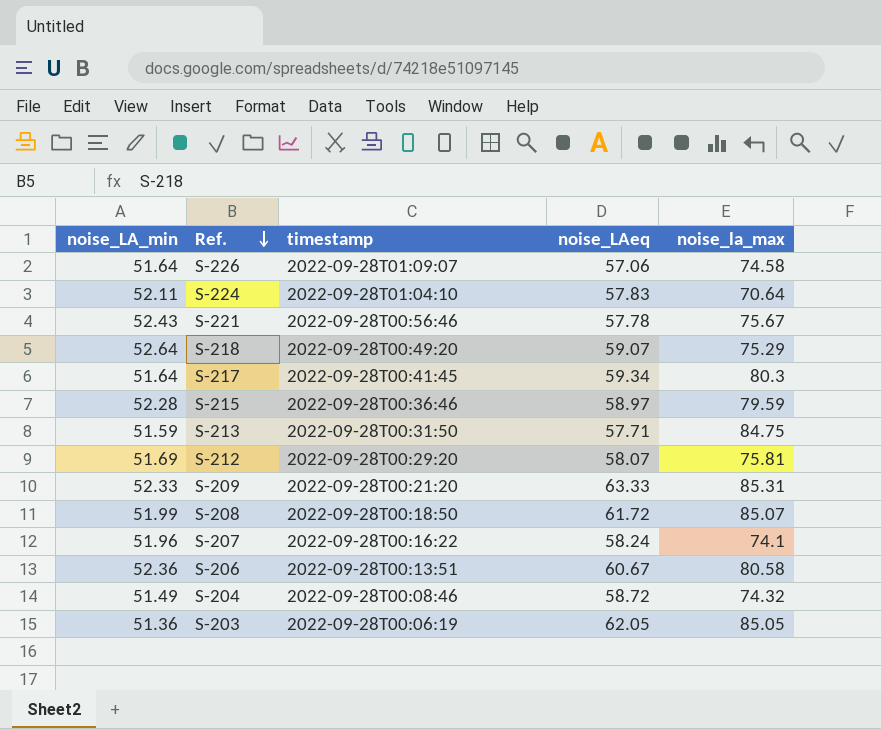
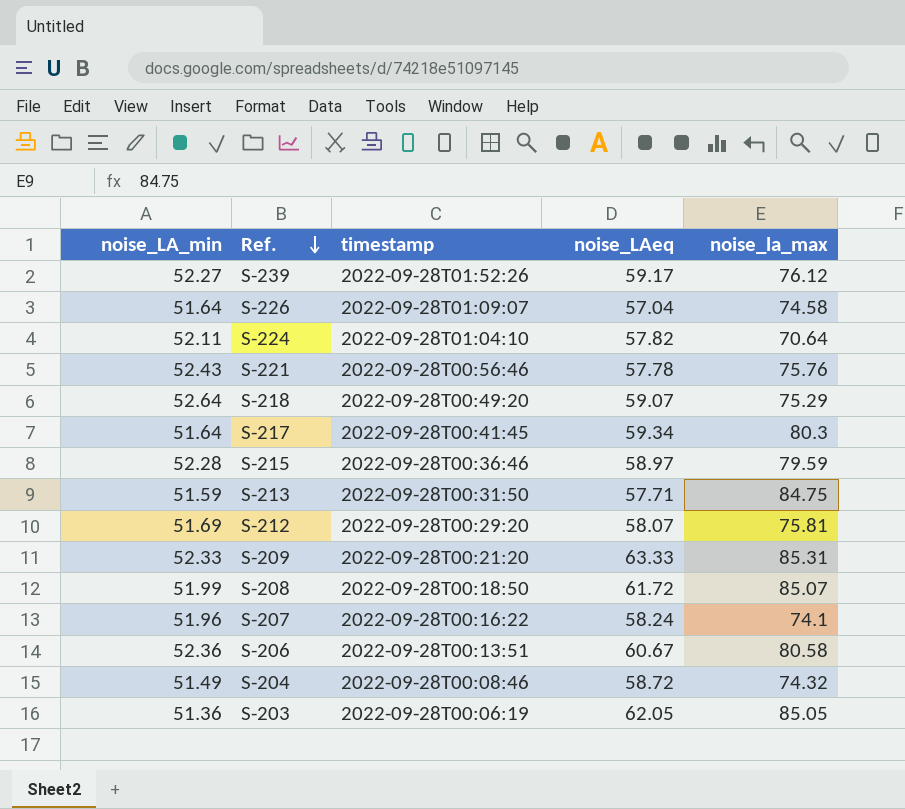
row S-239: none -> 52.27 | 2022-09-28T01:52:26 | 59.17 | 76.12
S-226 | noise_LAeq: 57.06 -> 57.04
S-224 | noise_LAeq: 57.83 -> 57.82
S-221 | noise_la_max: 75.67 -> 75.76

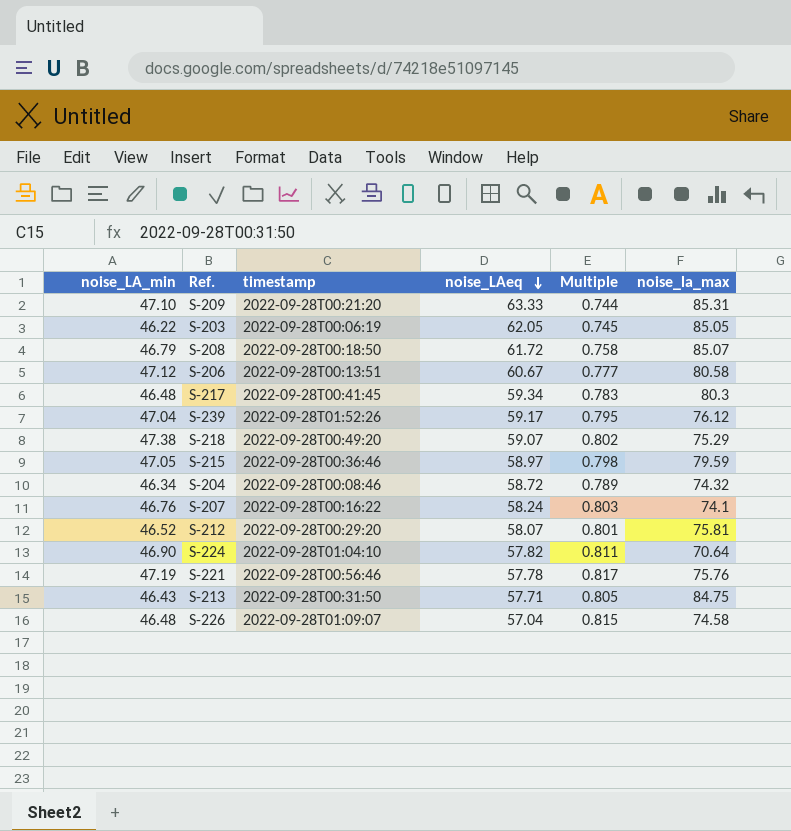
row order: Ref. descending -> noise_LAeq descending
column Multiple | formula: none -> [noise_LA_min] / [noise_LAeq]
S-209 | noise_LA_min: 52.33 -> 47.10
S-203 | noise_LA_min: 51.36 -> 46.22
S-208 | noise_LA_min: 51.99 -> 46.79
S-206 | noise_LA_min: 52.36 -> 47.12
S-217 | noise_LA_min: 51.64 -> 46.48
S-239 | noise_LA_min: 52.27 -> 47.04
S-218 | noise_LA_min: 52.64 -> 47.38
S-215 | noise_LA_min: 52.28 -> 47.05
S-204 | noise_LA_min: 51.49 -> 46.34
S-207 | noise_LA_min: 51.96 -> 46.76
S-212 | noise_LA_min: 51.69 -> 46.52
S-224 | noise_LA_min: 52.11 -> 46.90
S-221 | noise_LA_min: 52.43 -> 47.19
S-213 | noise_LA_min: 51.59 -> 46.43
S-226 | noise_LA_min: 51.64 -> 46.48

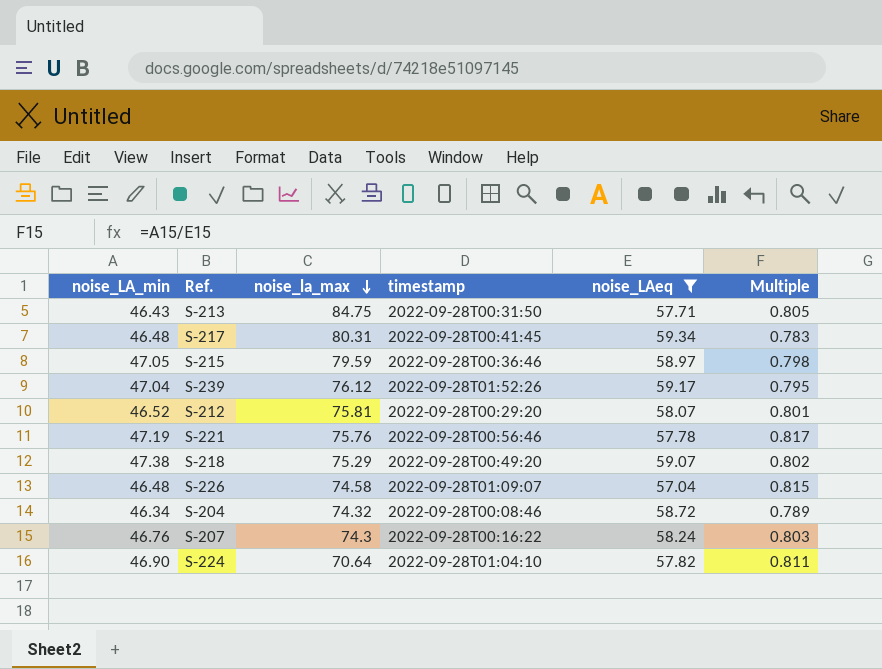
filter: none -> noise_LAeq <= 59.34
row order: noise_LAeq descending -> noise_la_max descending
column noise_la_max | position: 6 -> 3
S-217 | noise_la_max: 80.3 -> 80.31
S-207 | noise_la_max: 74.1 -> 74.3

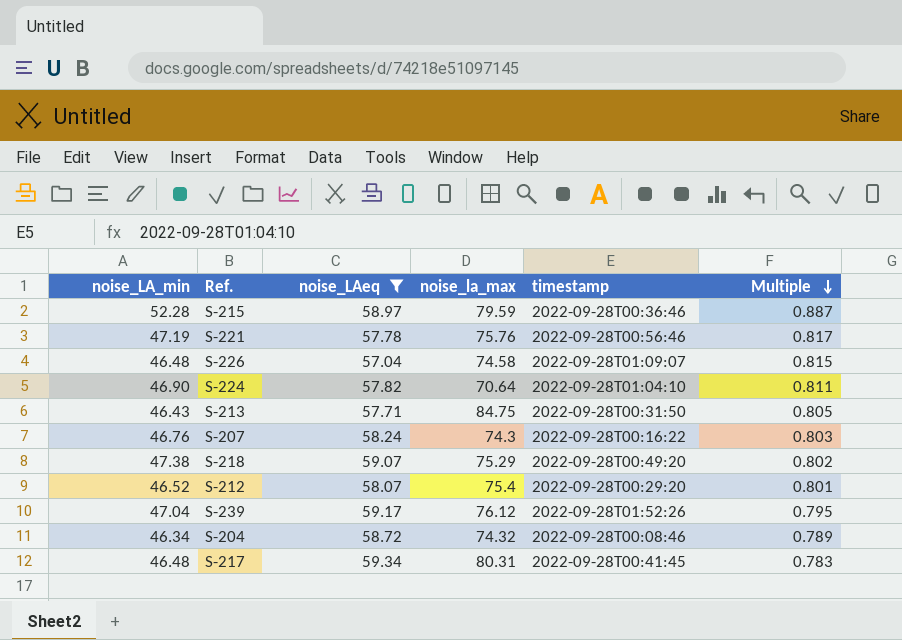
row order: noise_la_max descending -> Multiple descending
column noise_LAeq | position: 5 -> 3
S-215 | noise_LA_min: 47.05 -> 52.28
S-215 | Multiple: 0.798 -> 0.887
S-212 | noise_la_max: 75.81 -> 75.4

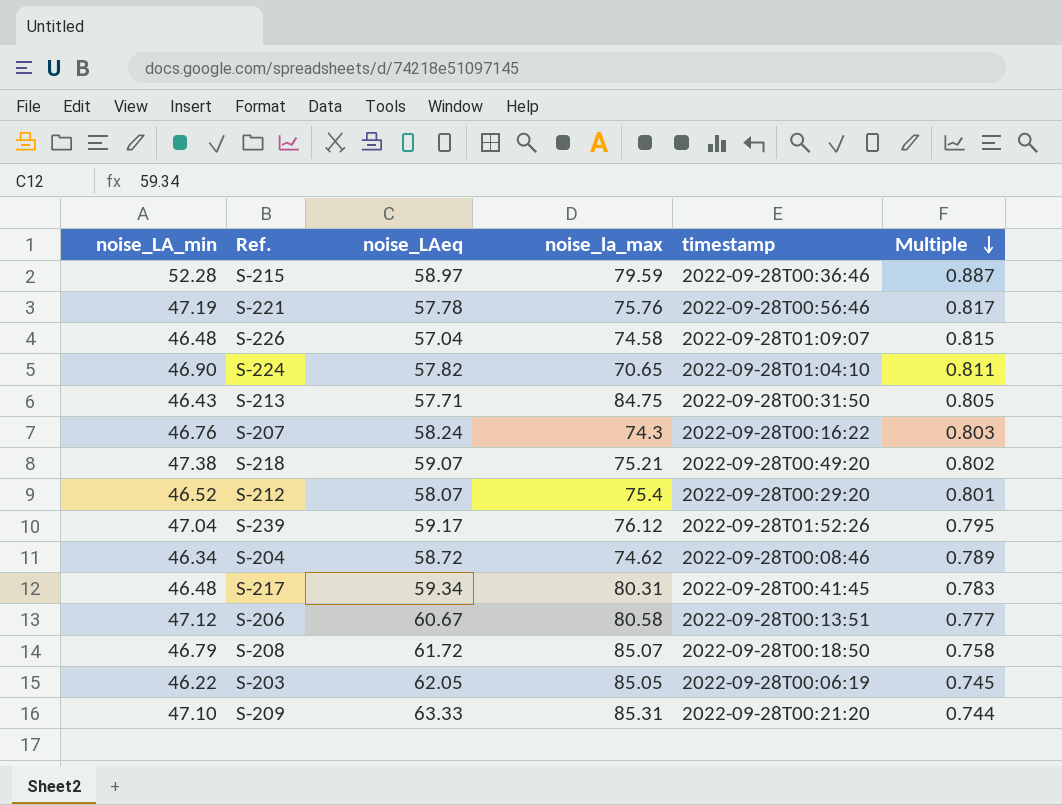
filter: noise_LAeq <= 59.34 -> none
S-224 | noise_la_max: 70.64 -> 70.65
S-218 | noise_la_max: 75.29 -> 75.21
S-204 | noise_la_max: 74.32 -> 74.62

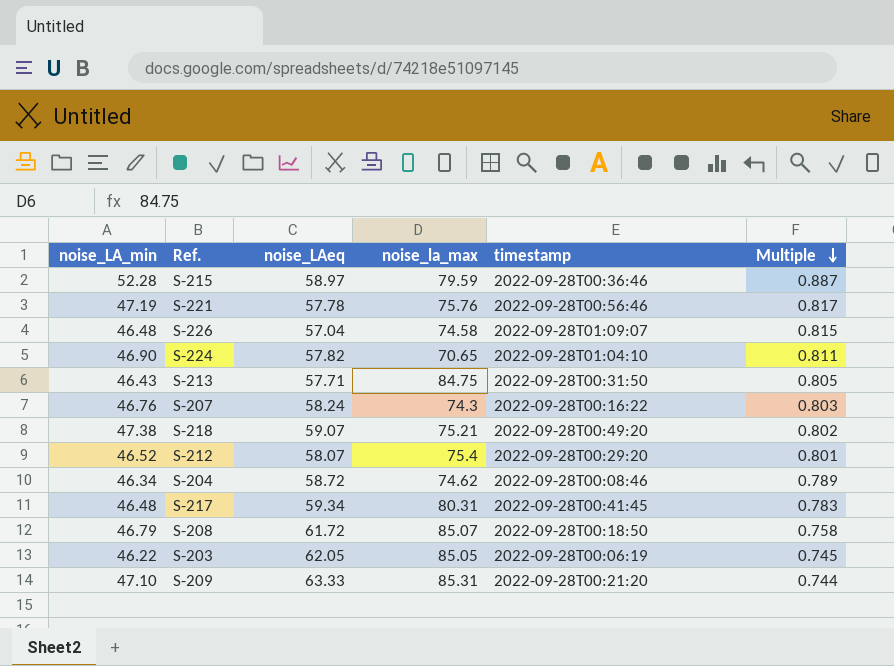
row S-239: 47.04 | 59.17 | 76.12 | 2022-09-28T01:52:26 | 0.795 -> none
row S-206: 47.12 | 60.67 | 80.58 | 2022-09-28T00:13:51 | 0.777 -> none

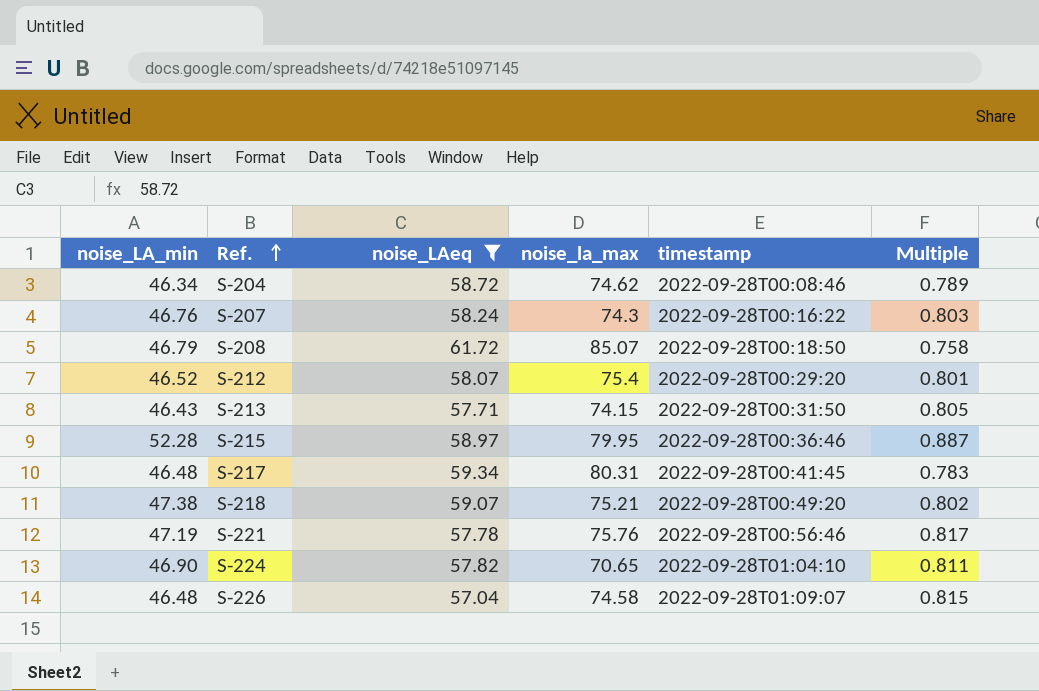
filter: none -> noise_LAeq <= 61.72
row order: Multiple descending -> Ref. ascending
S-213 | noise_la_max: 84.75 -> 74.15
S-215 | noise_la_max: 79.59 -> 79.95

